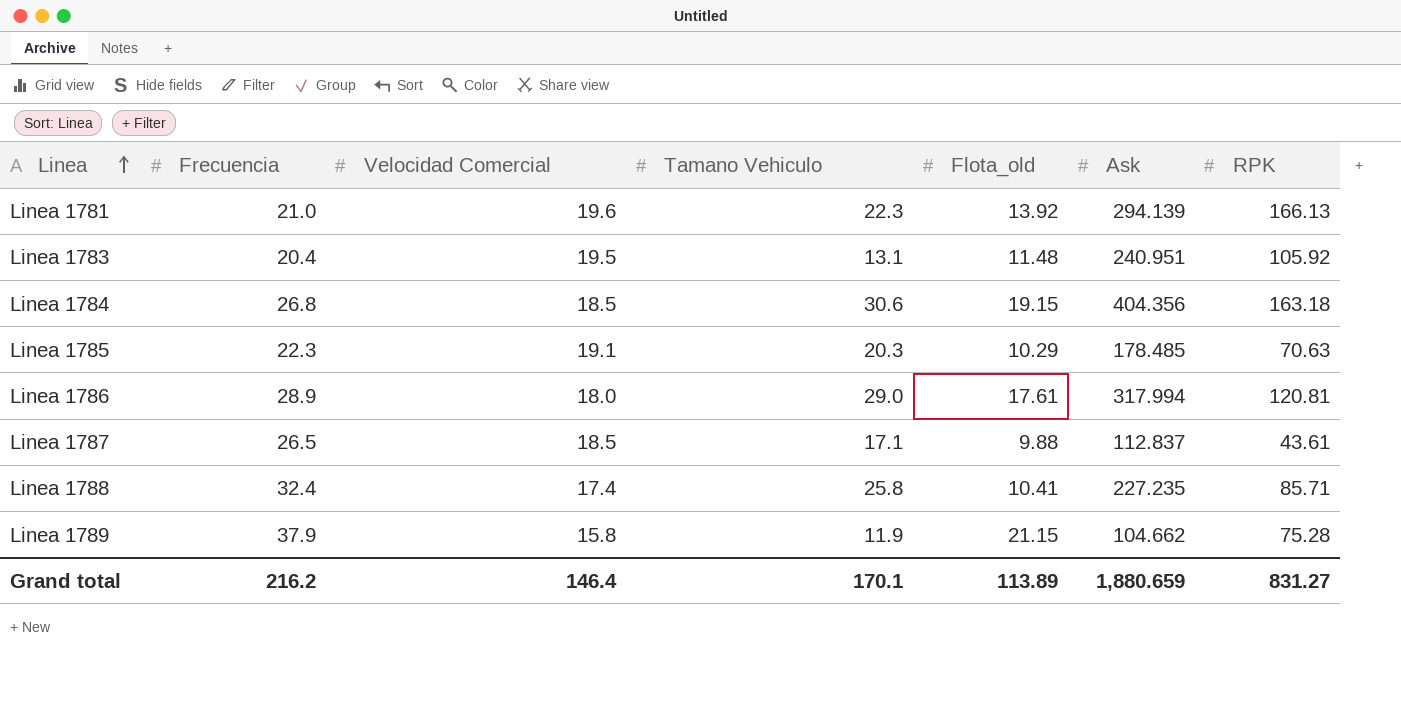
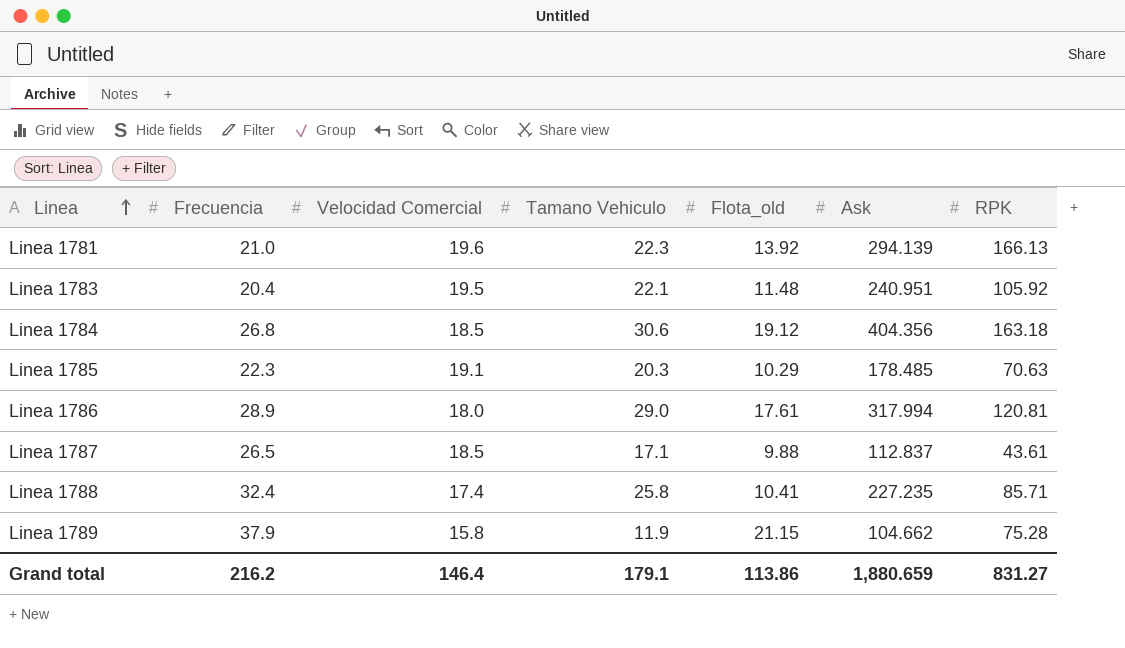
Linea 1783 | Tamano Vehiculo: 13.1 -> 22.1
Linea 1784 | Flota_old: 19.15 -> 19.12
Grand total | Tamano Vehiculo: 170.1 -> 179.1
Grand total | Flota_old: 113.89 -> 113.86

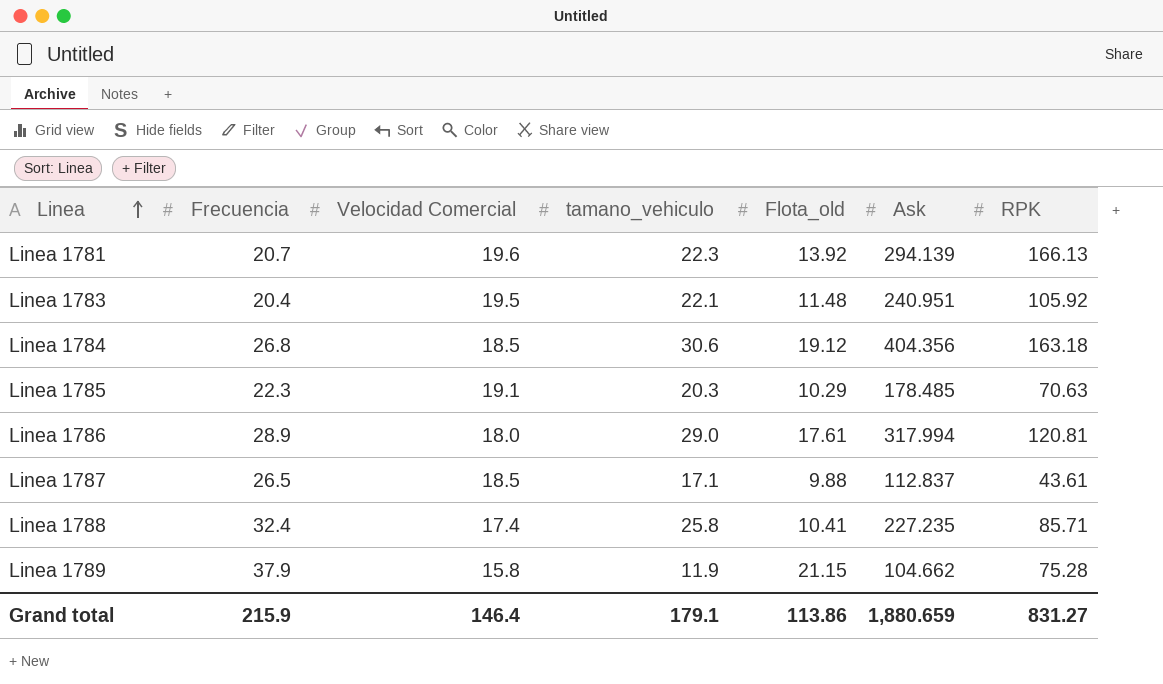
column name: Tamano Vehiculo -> tamano_vehiculo
Linea 1781 | Frecuencia: 21.0 -> 20.7
Grand total | Frecuencia: 216.2 -> 215.9

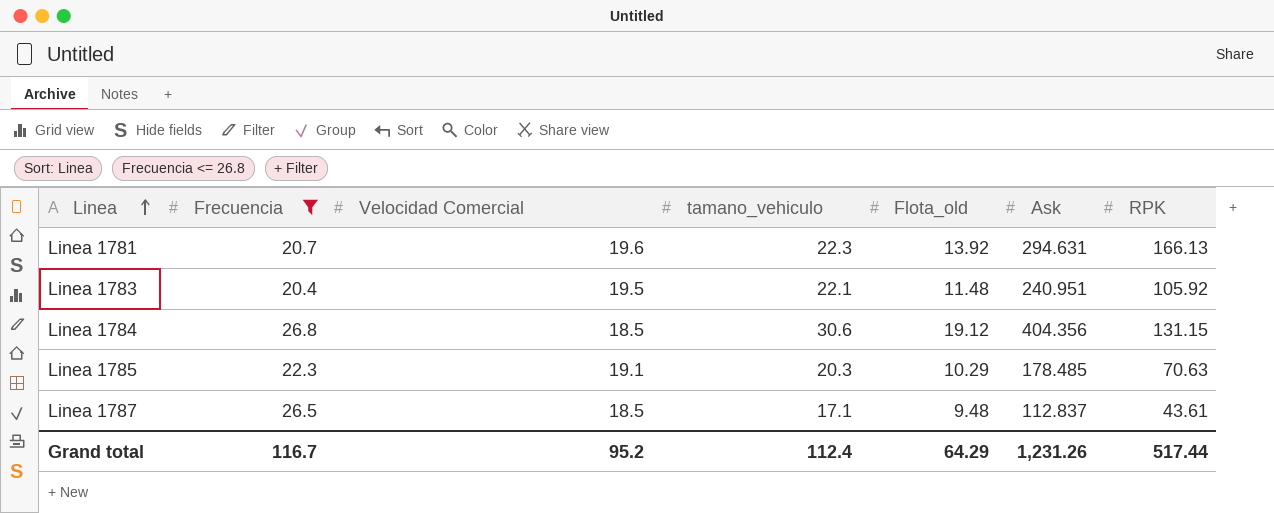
filter: none -> Frecuencia <= 26.8
Linea 1781 | Ask: 294.139 -> 294.631
Linea 1784 | RPK: 163.18 -> 131.15
Linea 1787 | Flota_old: 9.88 -> 9.48
Grand total | Frecuencia: 215.9 -> 116.7
Grand total | Velocidad Comercial: 146.4 -> 95.2
Grand total | tamano_vehiculo: 179.1 -> 112.4
Grand total | Flota_old: 113.86 -> 64.29
Grand total | Ask: 1,880.659 -> 1,231.26
Grand total | RPK: 831.27 -> 517.44

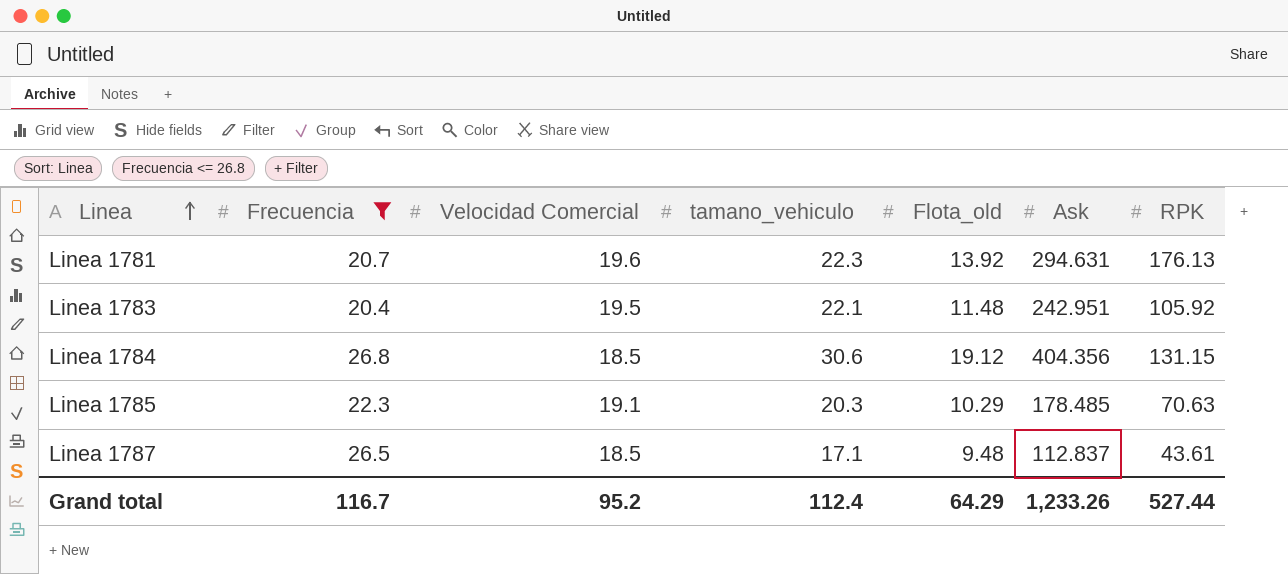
Linea 1781 | RPK: 166.13 -> 176.13
Linea 1783 | Ask: 240.951 -> 242.951
Grand total | Ask: 1,231.26 -> 1,233.26
Grand total | RPK: 517.44 -> 527.44

